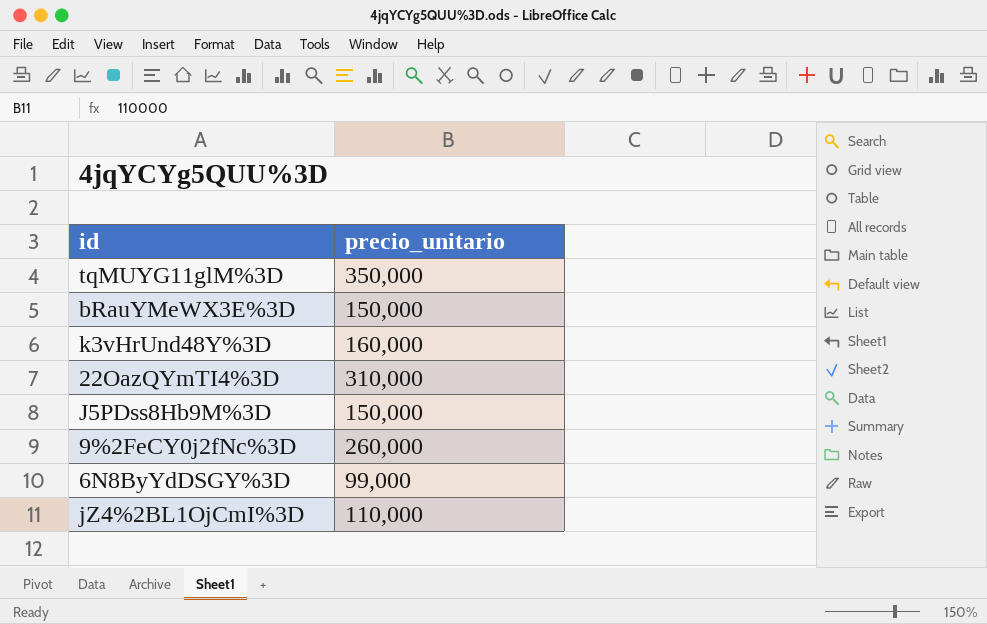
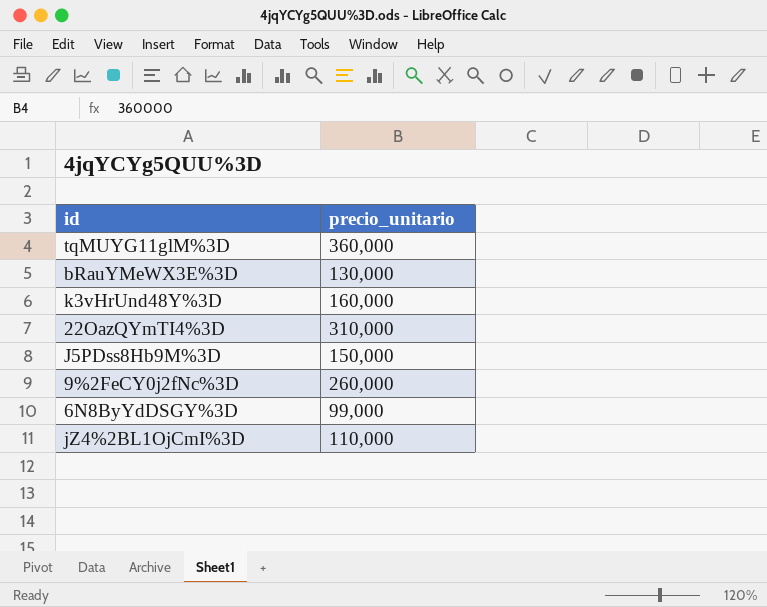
tqMUYG11glM%3D | precio_unitario: 350,000 -> 360,000
bRauYMeWX3E%3D | precio_unitario: 150,000 -> 130,000

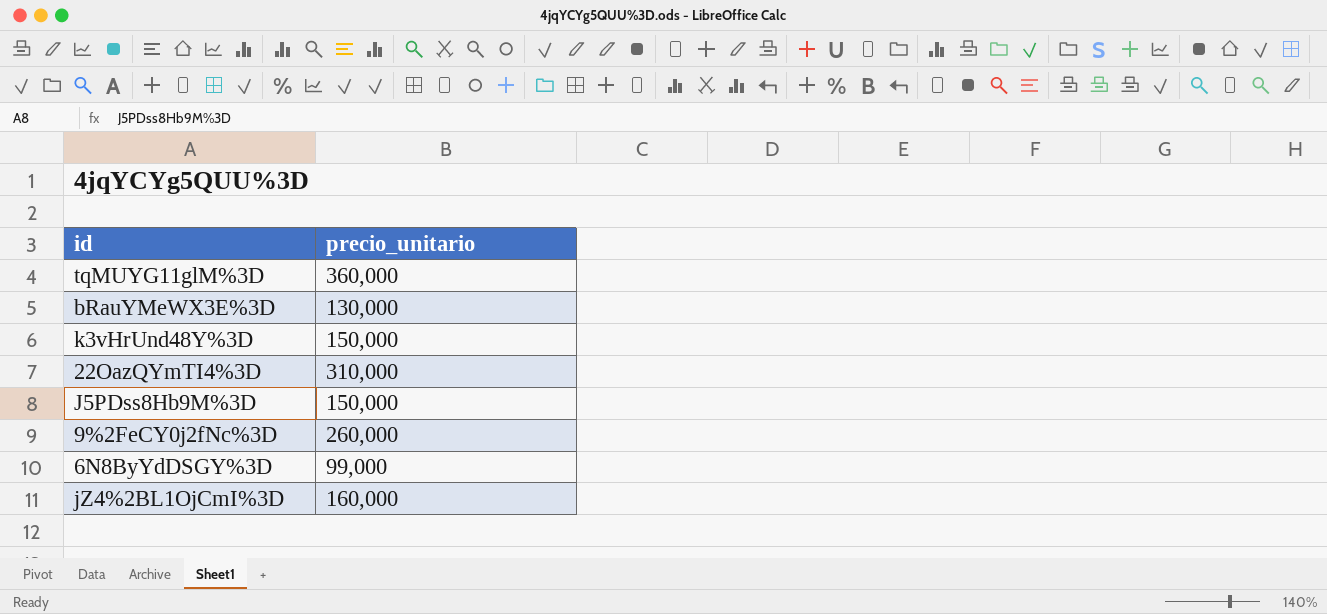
k3vHrUnd48Y%3D | precio_unitario: 160,000 -> 150,000
jZ4%2BL1OjCmI%3D | precio_unitario: 110,000 -> 160,000

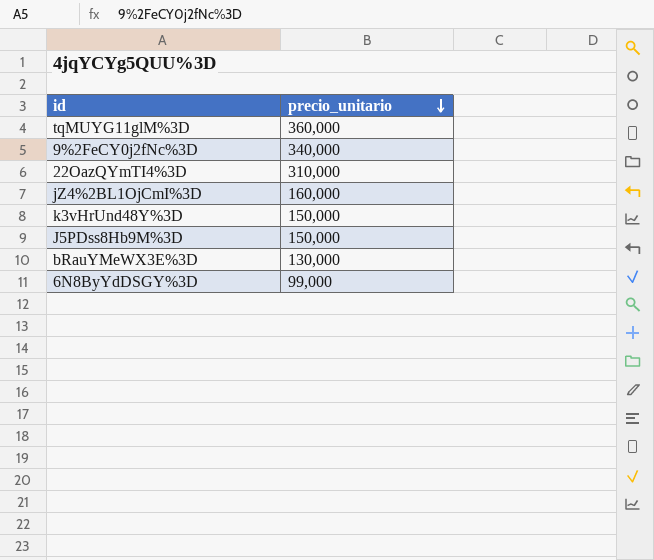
row order: none -> precio_unitario descending
9%2FeCY0j2fNc%3D | precio_unitario: 260,000 -> 340,000

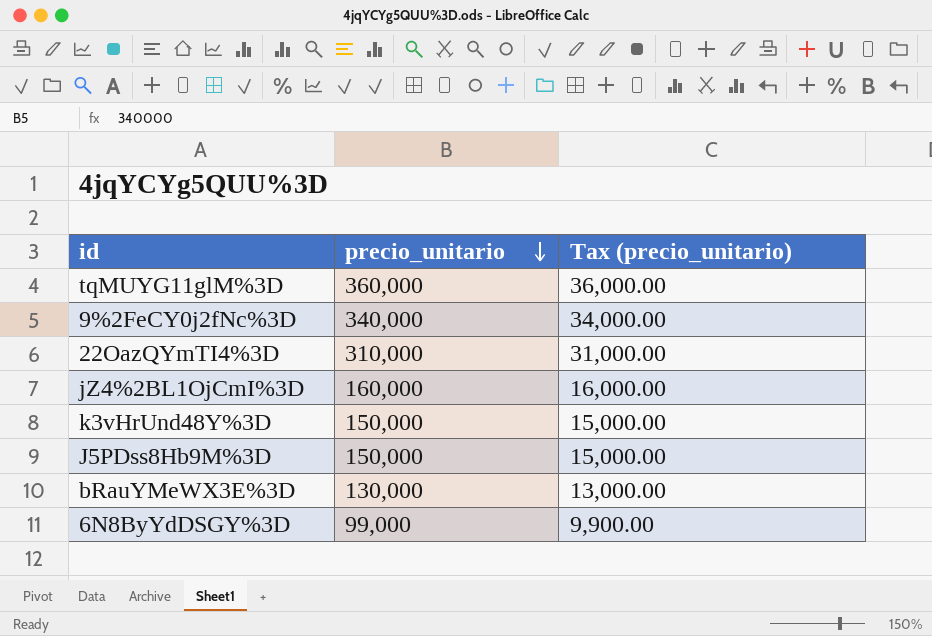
column Tax (precio_unitario) | formula: none -> [precio_unitario] * 0.1

